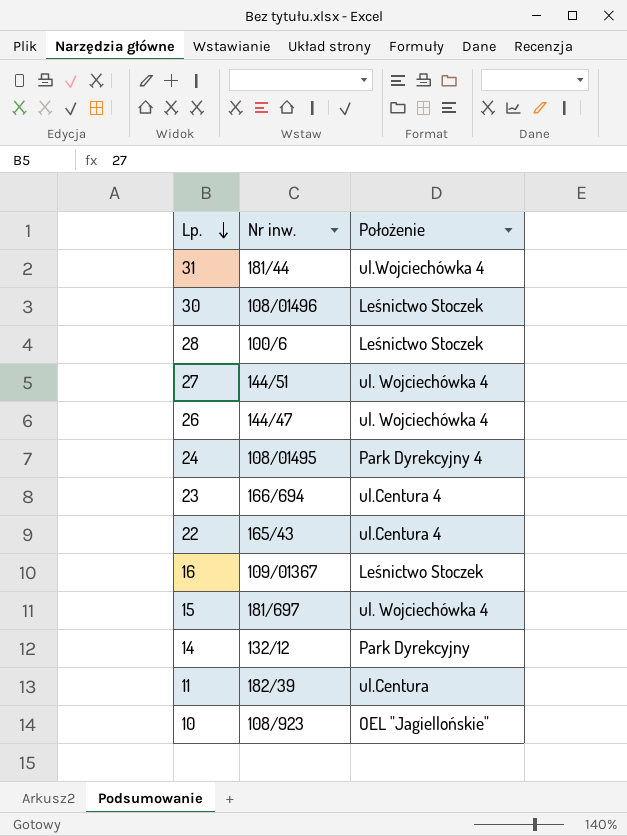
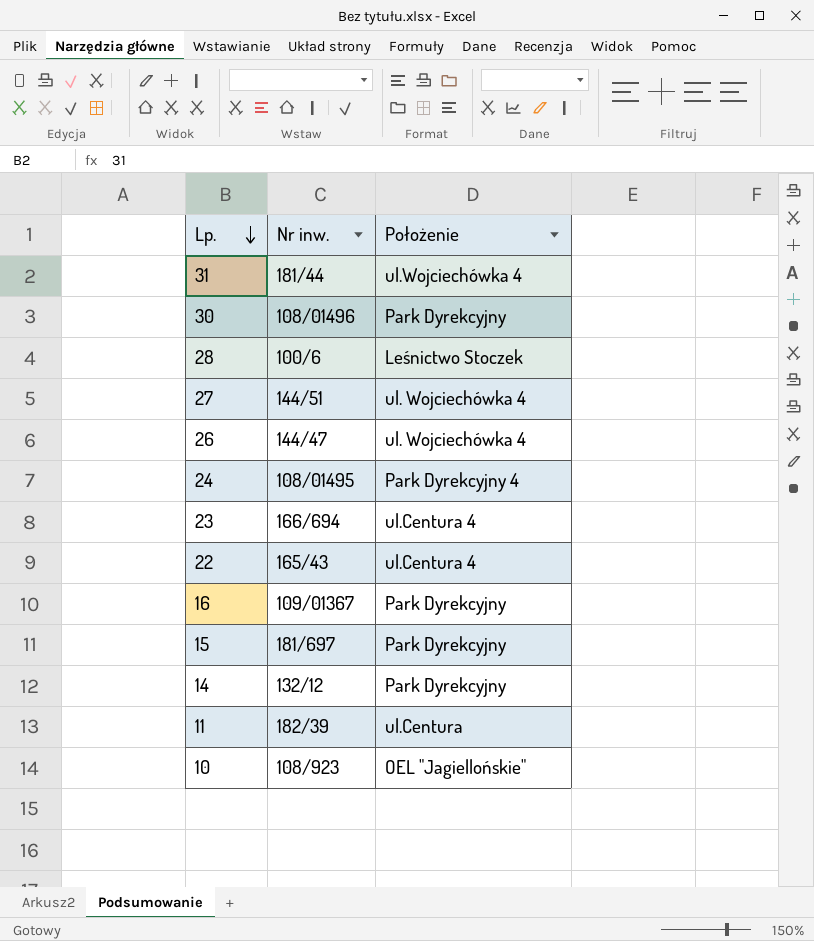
30 | Położenie: Leśnictwo Stoczek -> Park Dyrekcyjny
16 | Położenie: Leśnictwo Stoczek -> Park Dyrekcyjny
15 | Położenie: ul. Wojciechówka 4 -> Park Dyrekcyjny

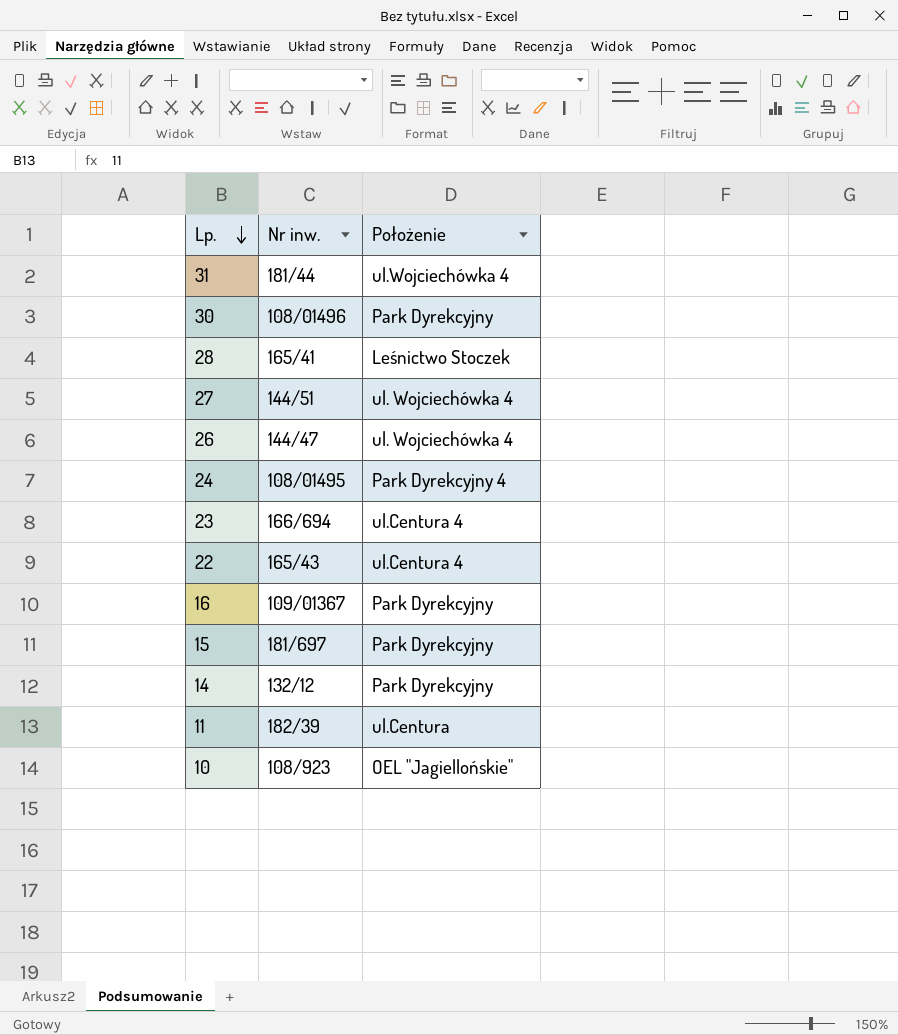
28 | Nr inw.: 100/6 -> 165/41

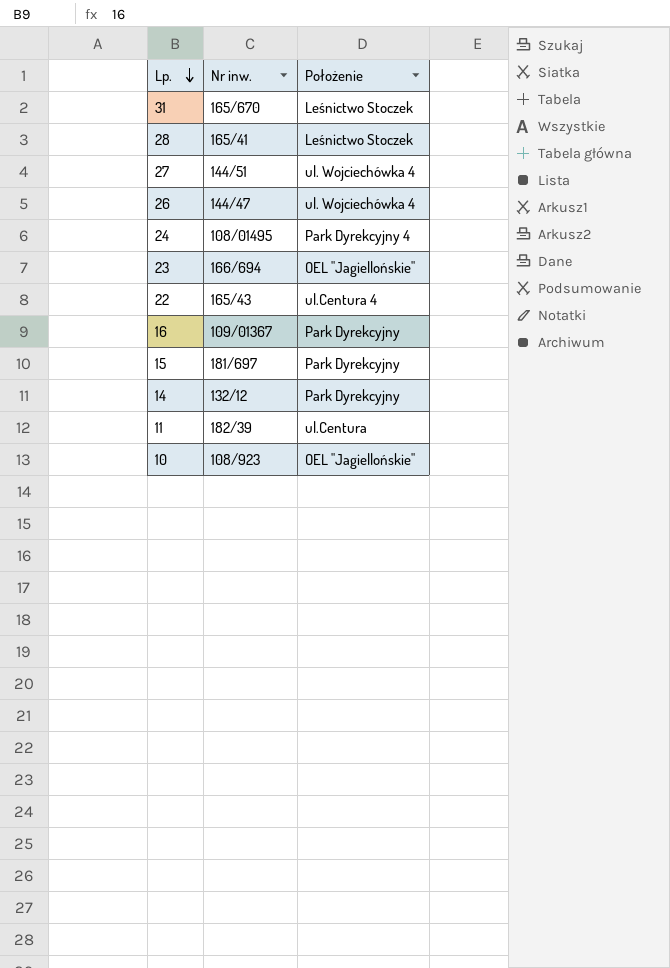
row 30: 108/01496 | Park Dyrekcyjny -> none
31 | Nr inw.: 181/44 -> 165/670
31 | Położenie: ul.Wojciechówka 4 -> Leśnictwo Stoczek
23 | Położenie: ul.Centura 4 -> OEL "Jagiellońskie"

